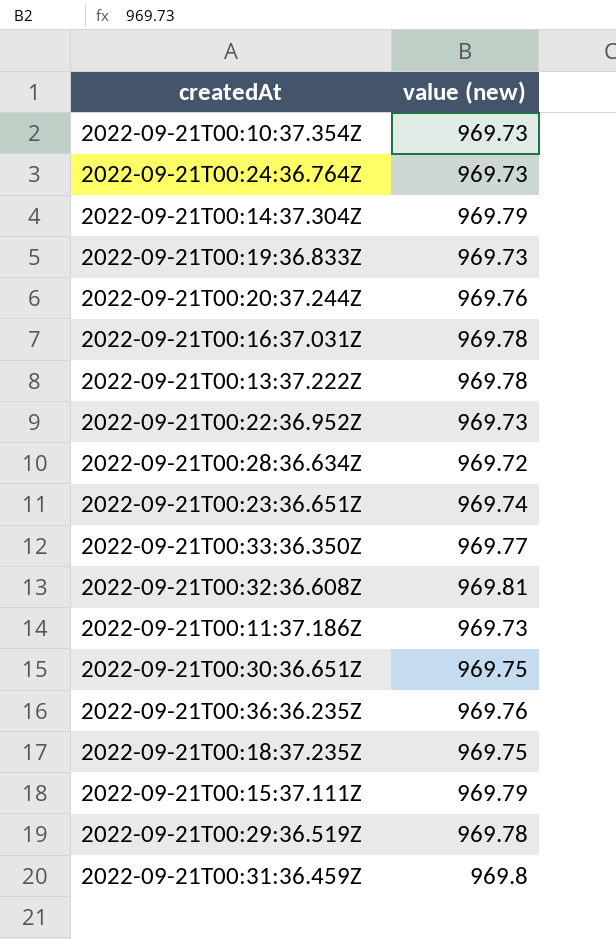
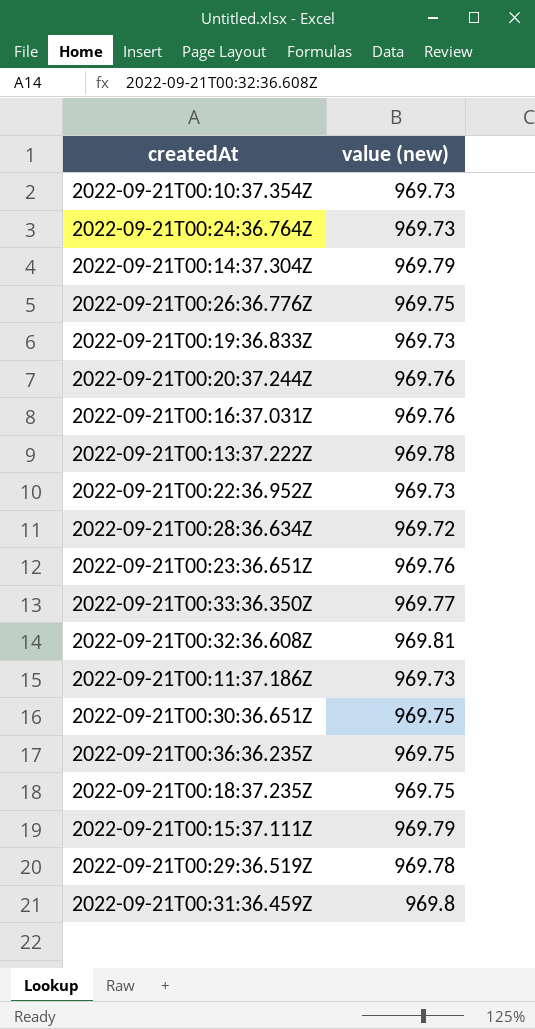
row 2022-09-21T00:26:36.776Z: none -> 969.75
2022-09-21T00:16:37.031Z | value (new): 969.78 -> 969.76
2022-09-21T00:23:36.651Z | value (new): 969.74 -> 969.76
2022-09-21T00:36:36.235Z | value (new): 969.76 -> 969.75

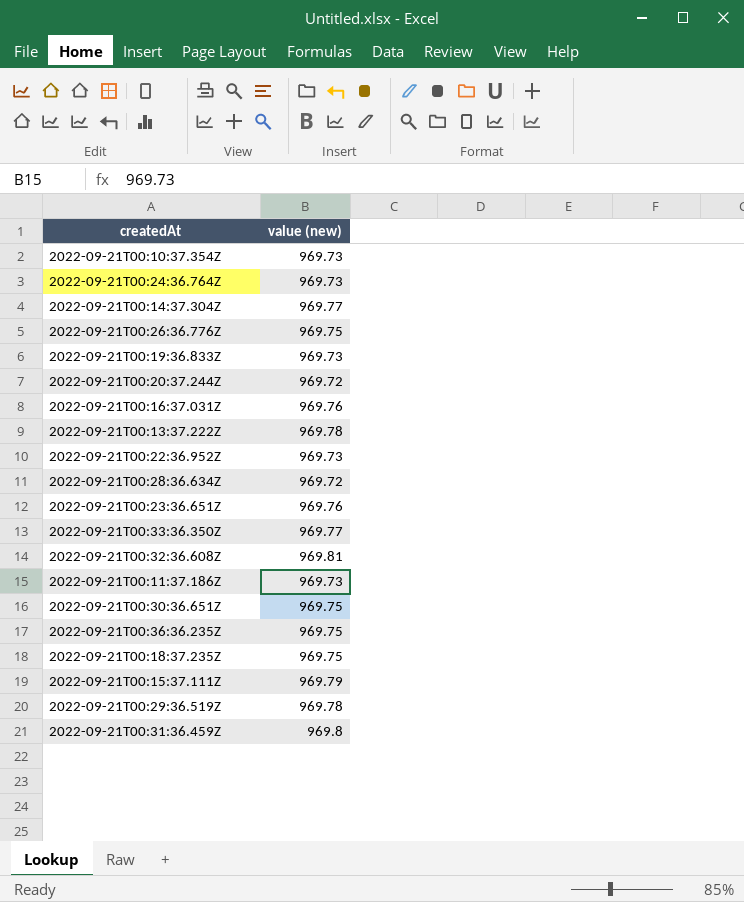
2022-09-21T00:14:37.304Z | value (new): 969.79 -> 969.77
2022-09-21T00:20:37.244Z | value (new): 969.76 -> 969.72

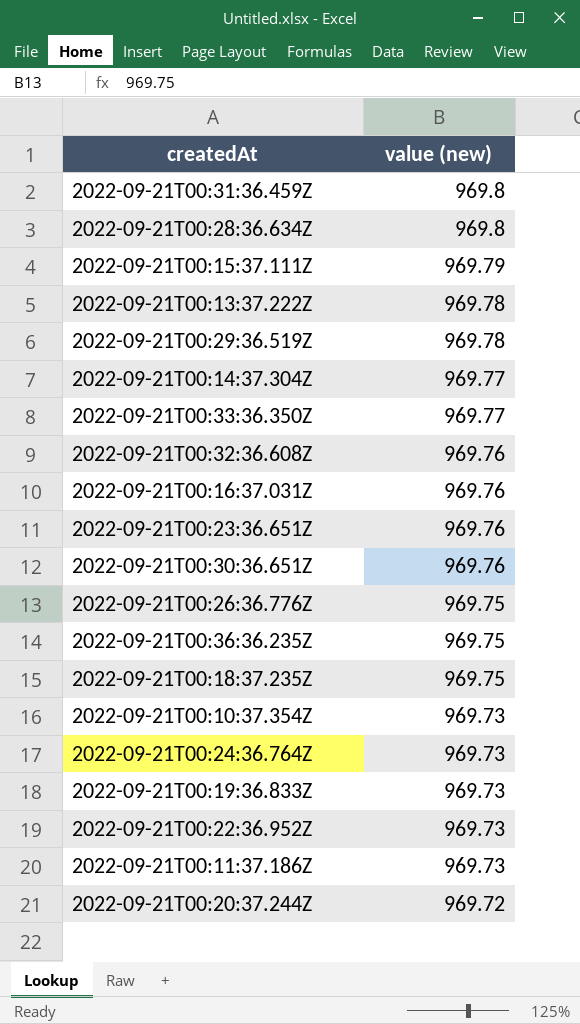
row order: none -> value (new) descending
2022-09-21T00:28:36.634Z | value (new): 969.72 -> 969.8
2022-09-21T00:32:36.608Z | value (new): 969.81 -> 969.76
2022-09-21T00:30:36.651Z | value (new): 969.75 -> 969.76

